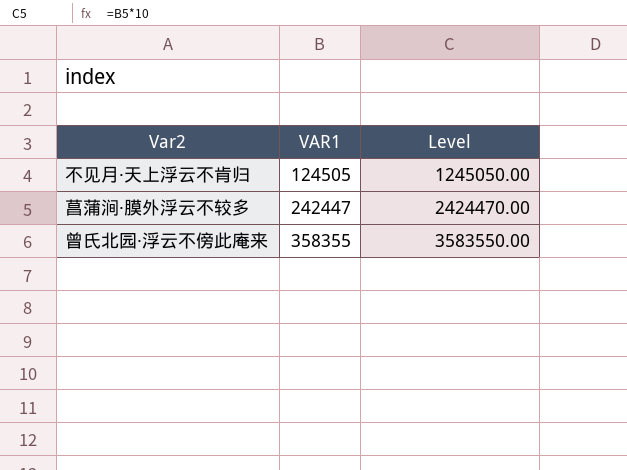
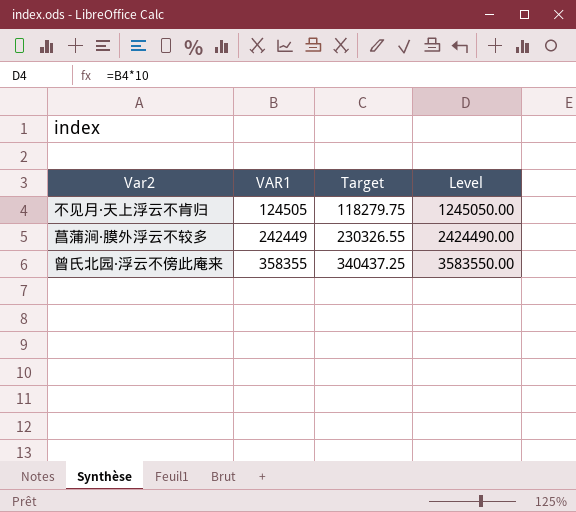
column Target | formula: none -> [VAR1] * 0.95
菖蒲涧·膜外浮云不较多 | VAR1: 242447 -> 242449
菖蒲涧·膜外浮云不较多 | Level: 2424470.00 -> 2424490.00

